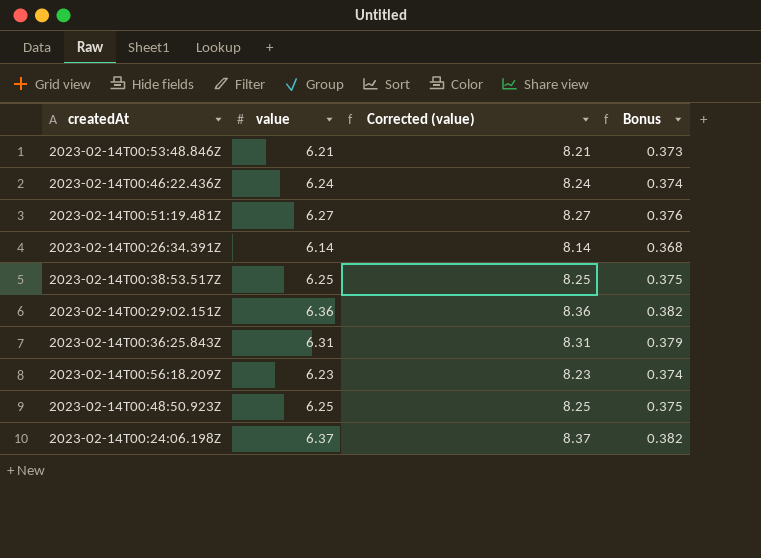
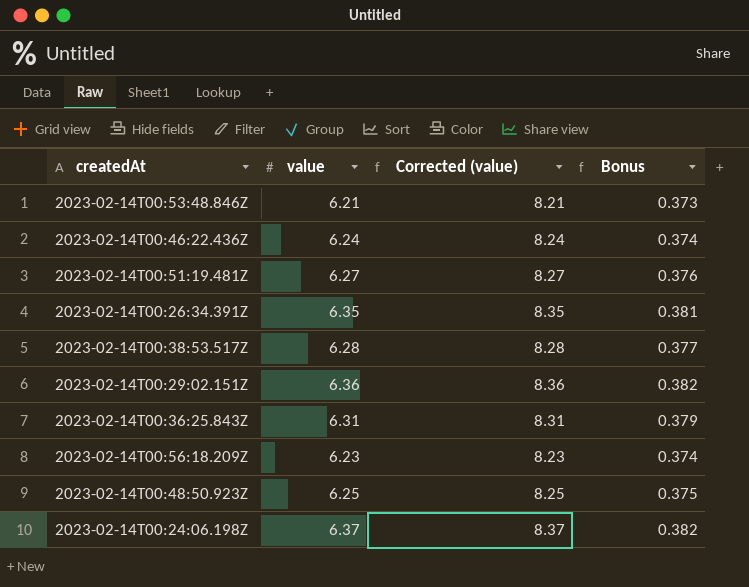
2023-02-14T00:26:34.391Z | value: 6.14 -> 6.35
2023-02-14T00:26:34.391Z | Corrected (value): 8.14 -> 8.35
2023-02-14T00:26:34.391Z | Bonus: 0.368 -> 0.381
2023-02-14T00:38:53.517Z | value: 6.25 -> 6.28
2023-02-14T00:38:53.517Z | Corrected (value): 8.25 -> 8.28
2023-02-14T00:38:53.517Z | Bonus: 0.375 -> 0.377

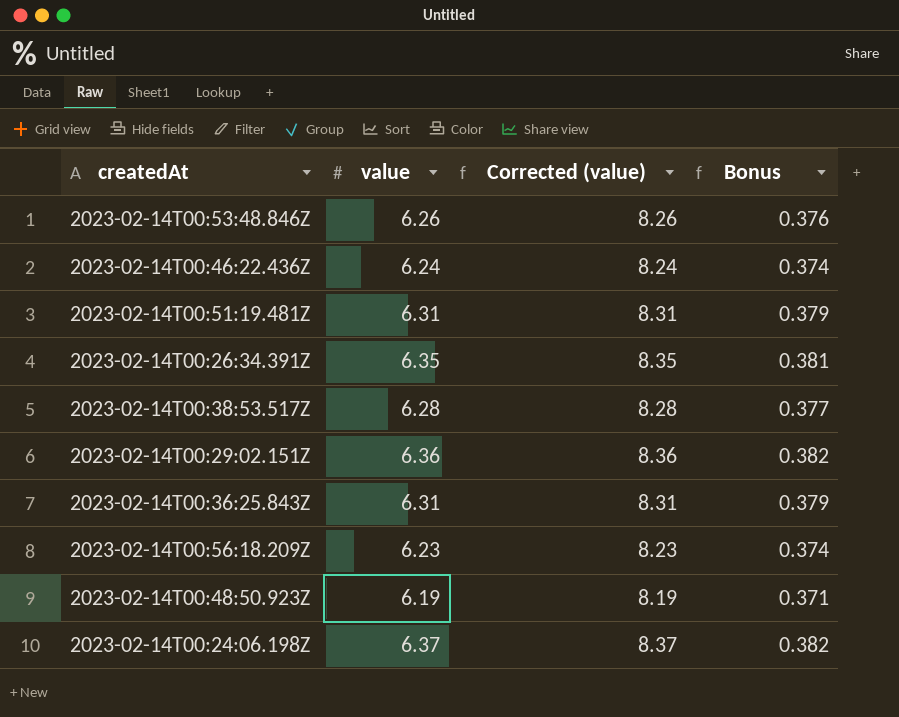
2023-02-14T00:53:48.846Z | value: 6.21 -> 6.26
2023-02-14T00:53:48.846Z | Corrected (value): 8.21 -> 8.26
2023-02-14T00:53:48.846Z | Bonus: 0.373 -> 0.376
2023-02-14T00:51:19.481Z | value: 6.27 -> 6.31
2023-02-14T00:51:19.481Z | Corrected (value): 8.27 -> 8.31
2023-02-14T00:51:19.481Z | Bonus: 0.376 -> 0.379
2023-02-14T00:48:50.923Z | value: 6.25 -> 6.19
2023-02-14T00:48:50.923Z | Corrected (value): 8.25 -> 8.19
2023-02-14T00:48:50.923Z | Bonus: 0.375 -> 0.371

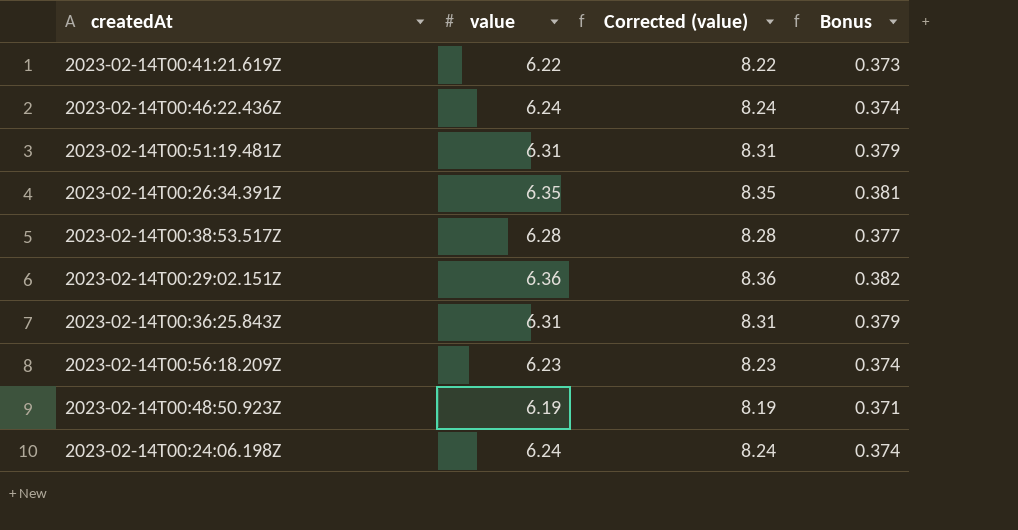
row 2023-02-14T00:53:48.846Z: 6.26 | 8.26 | 0.376 -> none
row 2023-02-14T00:41:21.619Z: none -> 6.22 | 8.22 | 0.373
2023-02-14T00:24:06.198Z | value: 6.37 -> 6.24
2023-02-14T00:24:06.198Z | Corrected (value): 8.37 -> 8.24
2023-02-14T00:24:06.198Z | Bonus: 0.382 -> 0.374

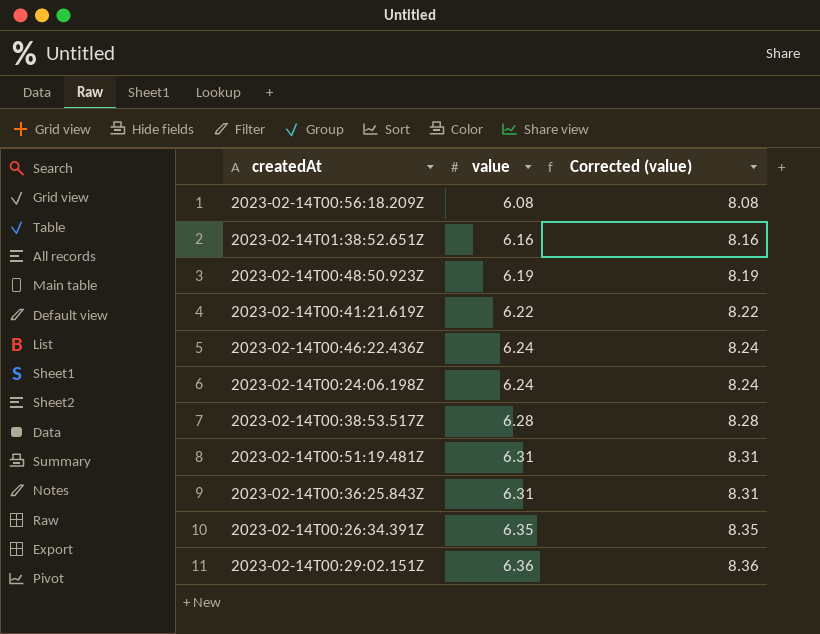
row order: none -> value ascending
column Bonus | formula: [value] * 0.06 -> none
2023-02-14T00:56:18.209Z | value: 6.23 -> 6.08
2023-02-14T00:56:18.209Z | Corrected (value): 8.23 -> 8.08
row 2023-02-14T01:38:52.651Z: none -> 6.16 | 8.16

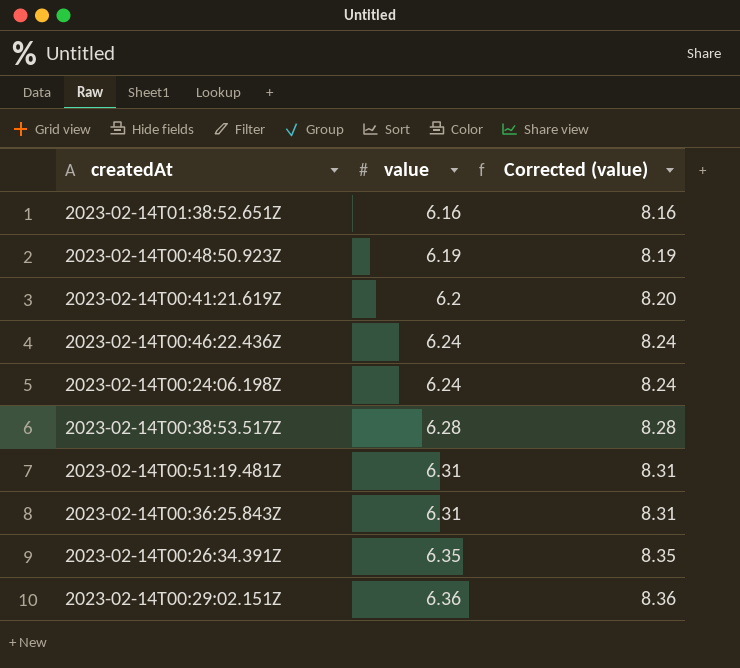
row 2023-02-14T00:56:18.209Z: 6.08 | 8.08 -> none
2023-02-14T00:41:21.619Z | value: 6.22 -> 6.2
2023-02-14T00:41:21.619Z | Corrected (value): 8.22 -> 8.20

